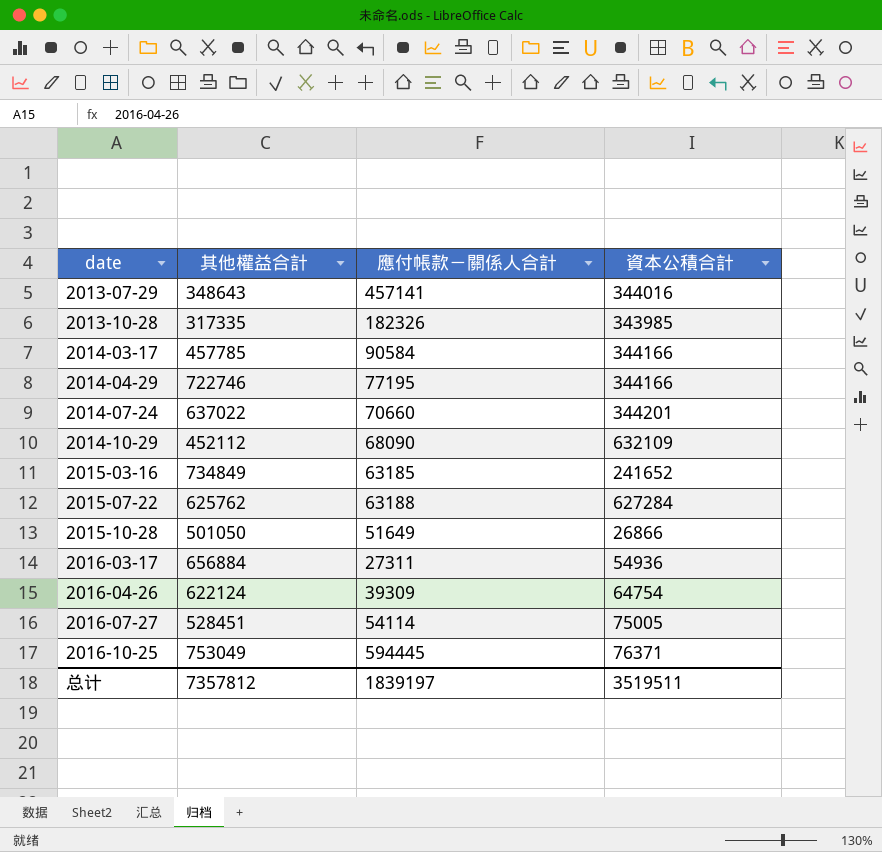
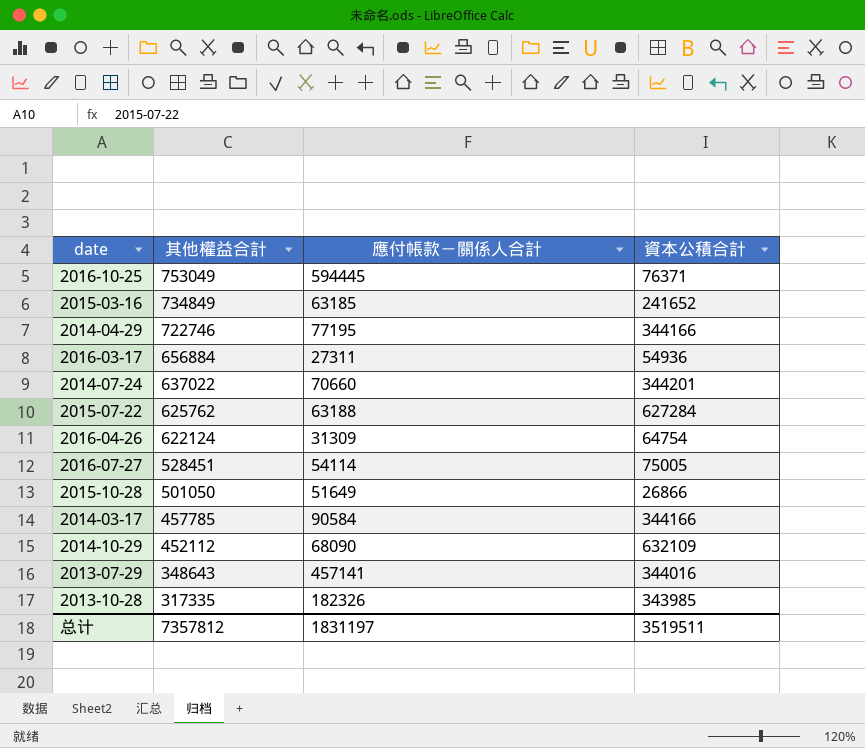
row order: date ascending -> 其他權益合計 descending
2016-04-26 | 應付帳款－關係人合計: 39309 -> 31309
总计 | 應付帳款－關係人合計: 1839197 -> 1831197

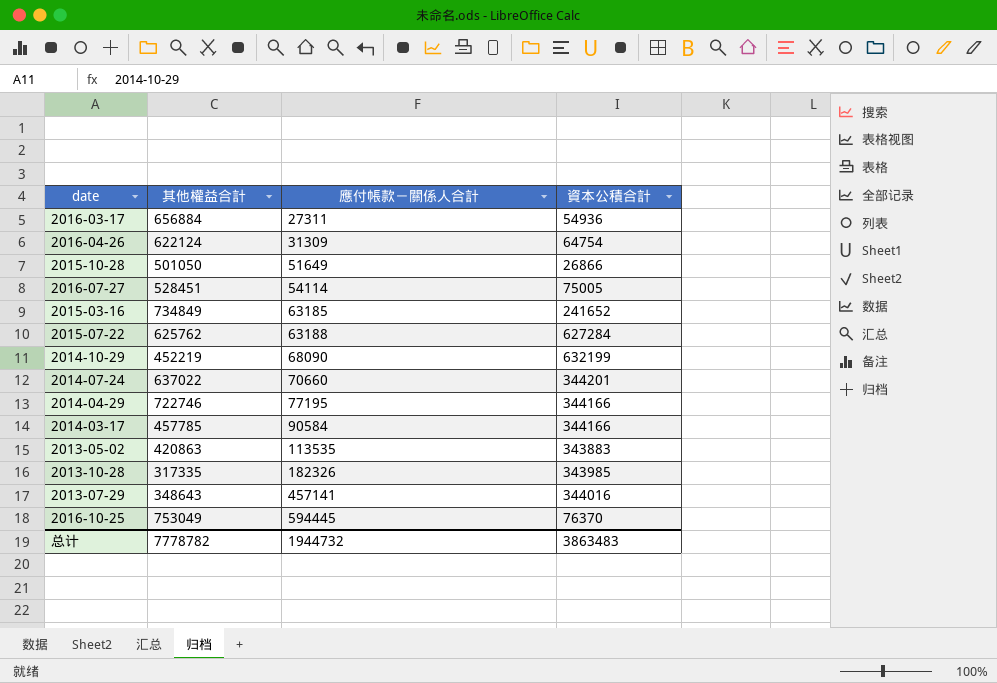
row order: 其他權益合計 descending -> 應付帳款－關係人合計 ascending
2014-10-29 | 其他權益合計: 452112 -> 452219
2014-10-29 | 資本公積合計: 632109 -> 632199
row 2013-05-02: none -> 420863 | 113535 | 343883
2016-10-25 | 資本公積合計: 76371 -> 76370
总计 | 其他權益合計: 7357812 -> 7778782
总计 | 應付帳款－關係人合計: 1831197 -> 1944732
总计 | 資本公積合計: 3519511 -> 3863483

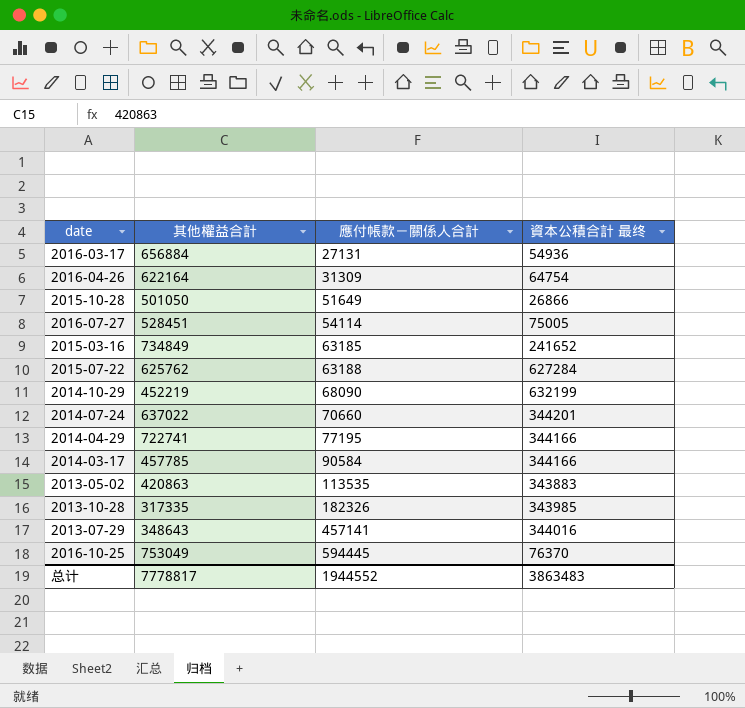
column name: 資本公積合計 -> 資本公積合計 最终
2016-03-17 | 應付帳款－關係人合計: 27311 -> 27131
2016-04-26 | 其他權益合計: 622124 -> 622164
2014-04-29 | 其他權益合計: 722746 -> 722741
总计 | 其他權益合計: 7778782 -> 7778817
总计 | 應付帳款－關係人合計: 1944732 -> 1944552

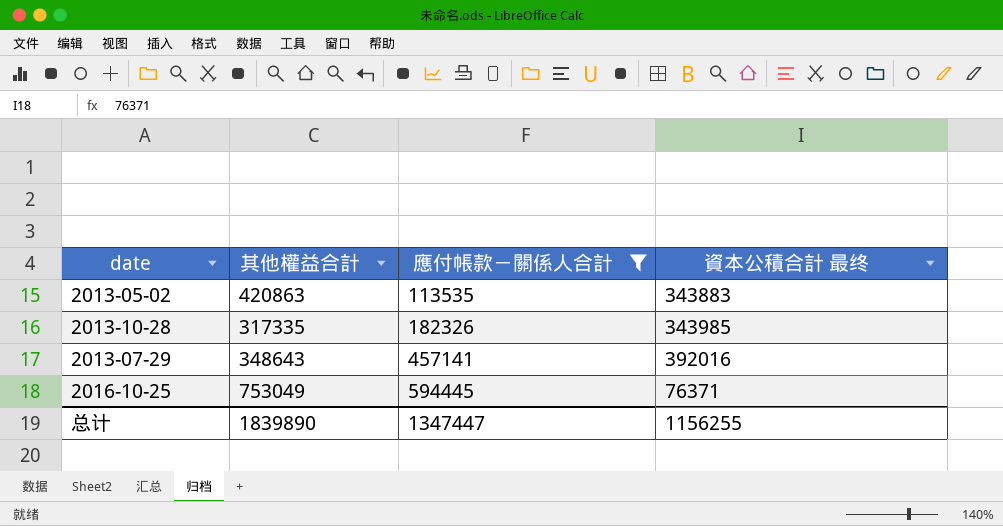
filter: none -> 應付帳款－關係人合計 >= 113535
2013-07-29 | 資本公積合計 最终: 344016 -> 392016
2016-10-25 | 資本公積合計 最终: 76370 -> 76371
总计 | 其他權益合計: 7778817 -> 1839890
总计 | 應付帳款－關係人合計: 1944552 -> 1347447
总计 | 資本公積合計 最终: 3863483 -> 1156255

